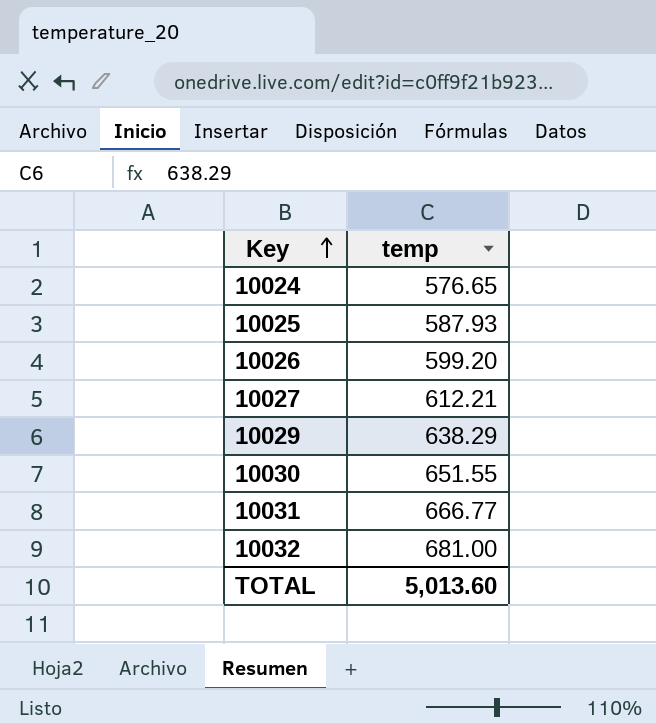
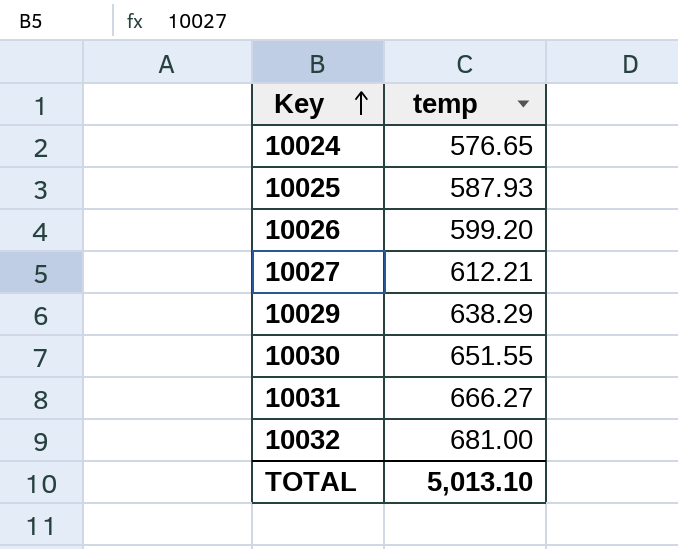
10031 | temp: 666.77 -> 666.27
TOTAL | temp: 5,013.60 -> 5,013.10

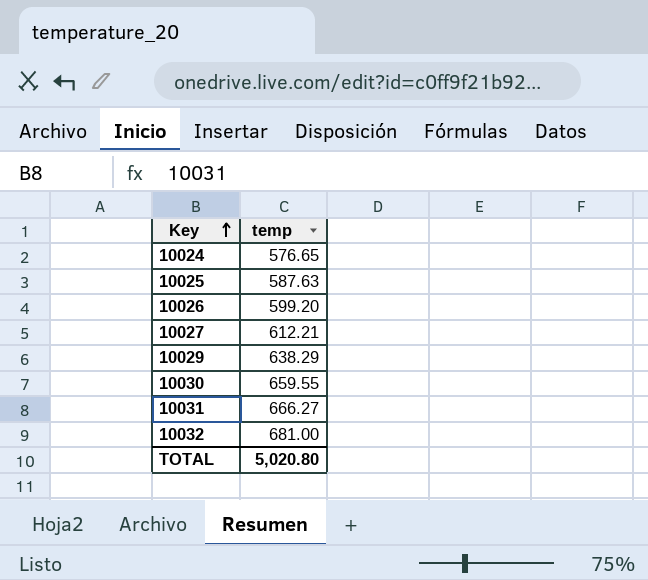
10025 | temp: 587.93 -> 587.63
10030 | temp: 651.55 -> 659.55
TOTAL | temp: 5,013.10 -> 5,020.80

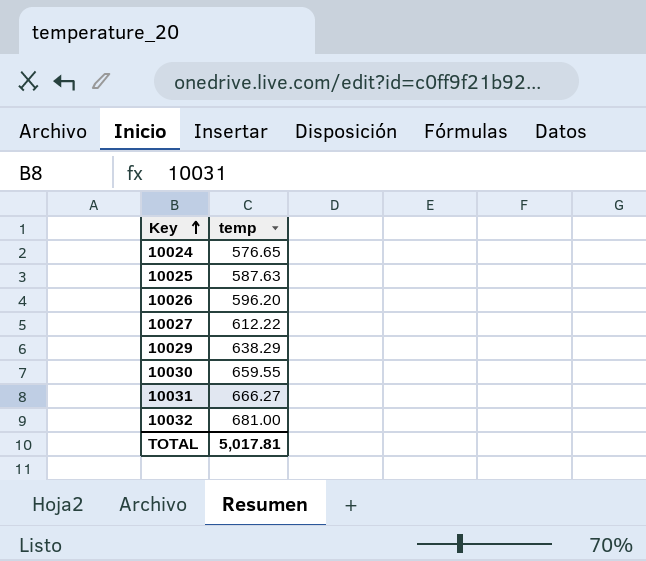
10026 | temp: 599.20 -> 596.20
10027 | temp: 612.21 -> 612.22
TOTAL | temp: 5,020.80 -> 5,017.81

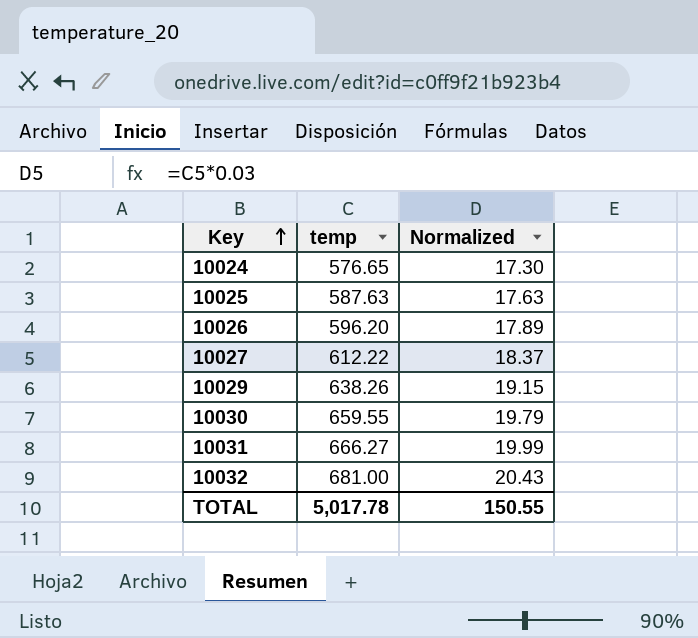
column Normalized | formula: none -> [temp] * 0.03
10029 | temp: 638.29 -> 638.26
TOTAL | temp: 5,017.81 -> 5,017.78

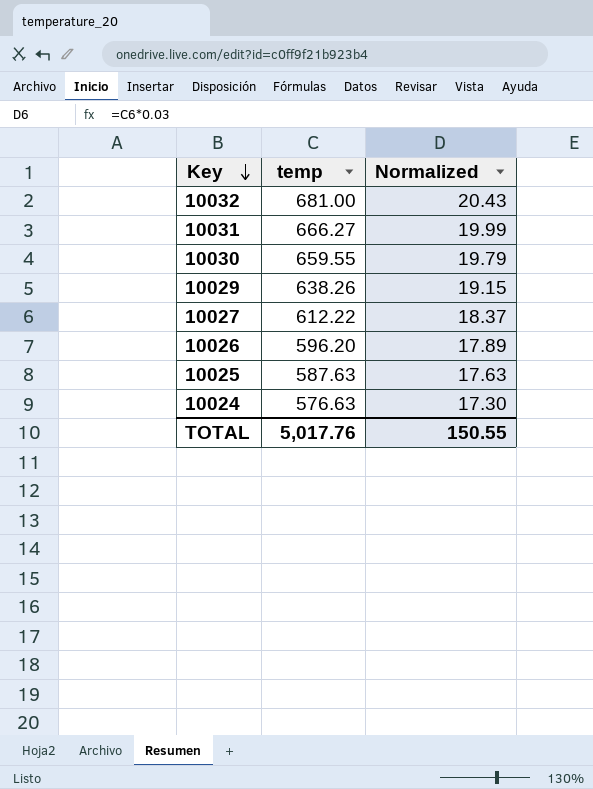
row order: Key ascending -> Key descending
10024 | temp: 576.65 -> 576.63
TOTAL | temp: 5,017.78 -> 5,017.76

